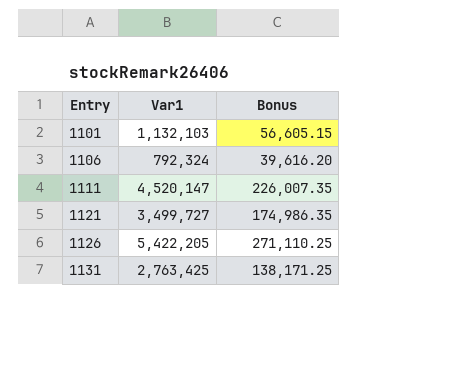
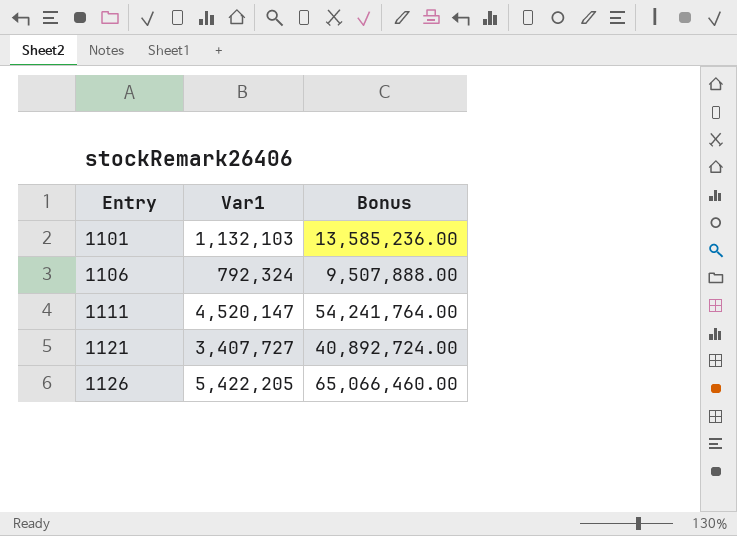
column Bonus | formula: [Var1] * 0.05 -> [Var1] * 12
row 1131: 2,763,425 | 138,171.25 -> none
1121 | Var1: 3,499,727 -> 3,407,727

